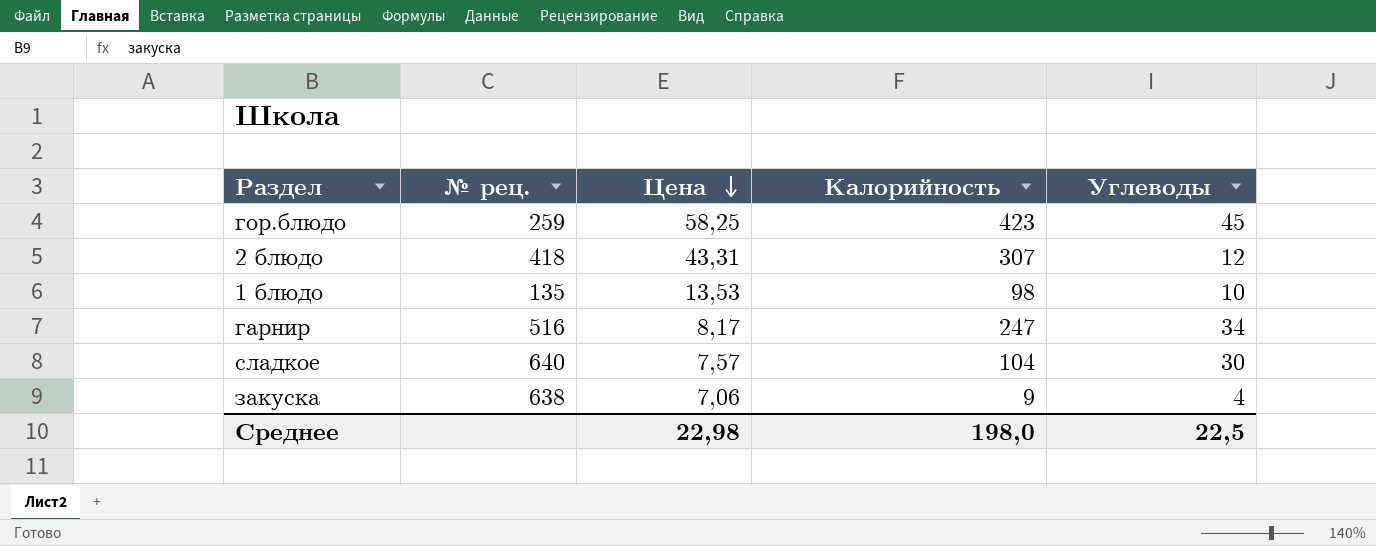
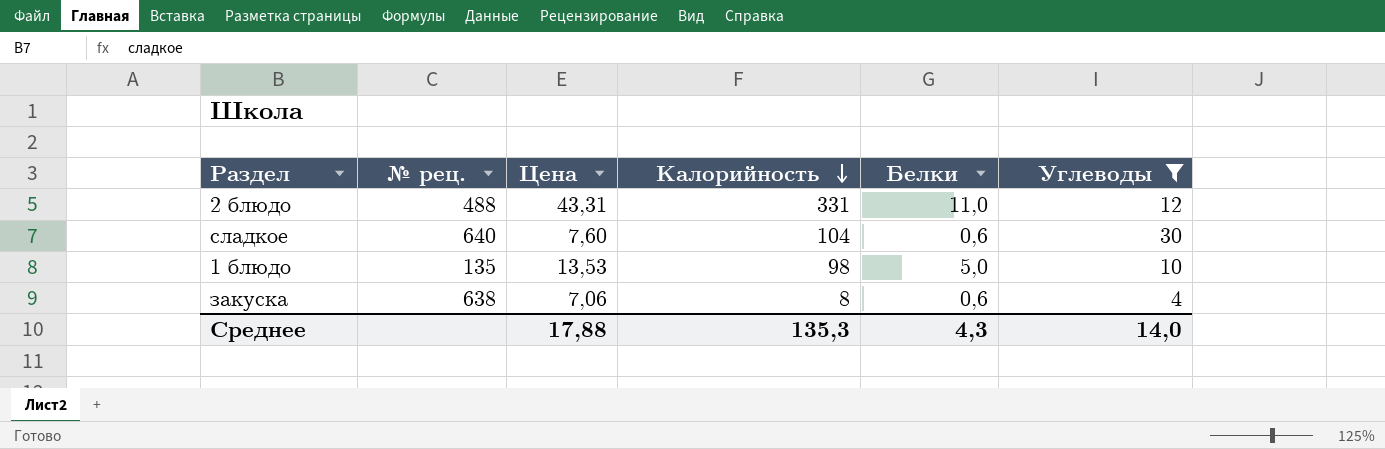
filter: none -> Углеводы <= 30
row order: Цена descending -> Калорийность descending
column Белки | position: none -> 5
2 блюдо | № рец.: 418 -> 488
2 блюдо | Калорийность: 307 -> 331
сладкое | Цена: 7,57 -> 7,60
закуска | Калорийность: 9 -> 8
Среднее | Цена: 22,98 -> 17,88
Среднее | Калорийность: 198,0 -> 135,3
Среднее | Углеводы: 22,5 -> 14,0

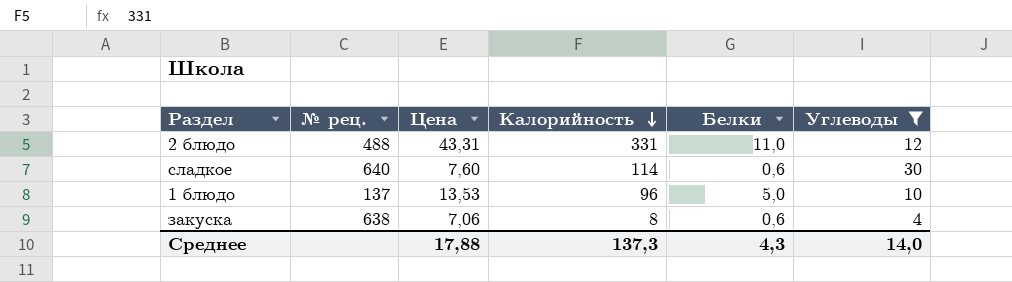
сладкое | Калорийность: 104 -> 114
1 блюдо | № рец.: 135 -> 137
1 блюдо | Калорийность: 98 -> 96
Среднее | Калорийность: 135,3 -> 137,3

